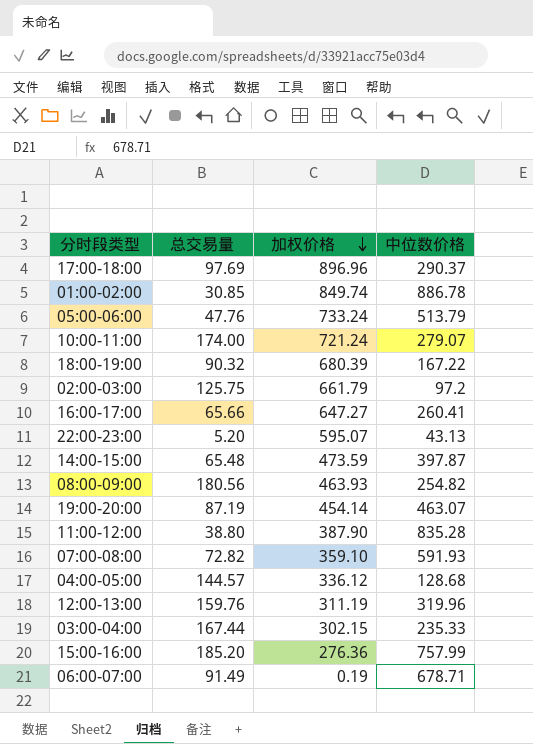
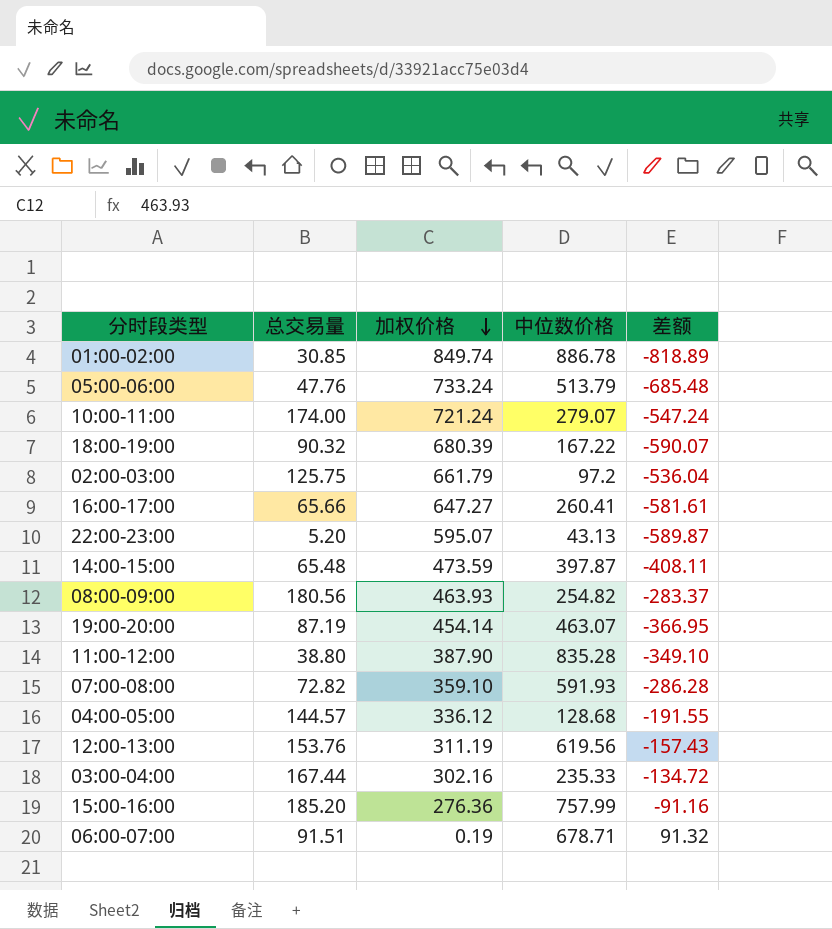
column 差额 | formula: none -> [总交易量] - [加权价格]
row 17:00-18:00: 97.69 | 896.96 | 290.37 -> none
12:00-13:00 | 总交易量: 159.76 -> 153.76
12:00-13:00 | 中位数价格: 319.96 -> 619.56
03:00-04:00 | 加权价格: 302.15 -> 302.16
06:00-07:00 | 总交易量: 91.49 -> 91.51

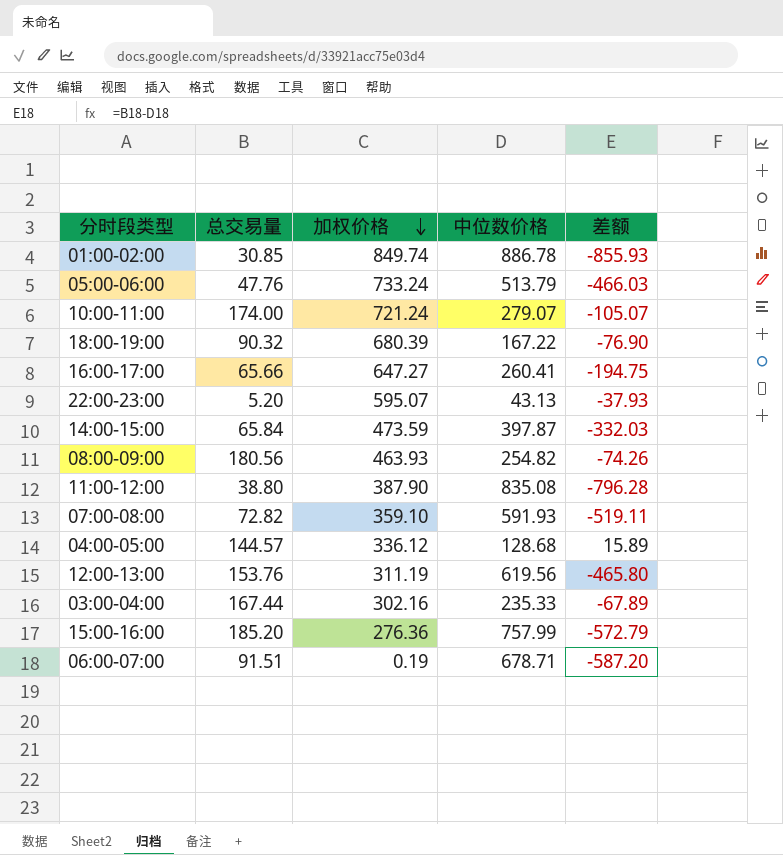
column 差额 | formula: [总交易量] - [加权价格] -> [总交易量] - [中位数价格]
row 02:00-03:00: 125.75 | 661.79 | 97.2 | -536.04 -> none
row 19:00-20:00: 87.19 | 454.14 | 463.07 | -366.95 -> none
14:00-15:00 | 总交易量: 65.48 -> 65.84
11:00-12:00 | 中位数价格: 835.28 -> 835.08

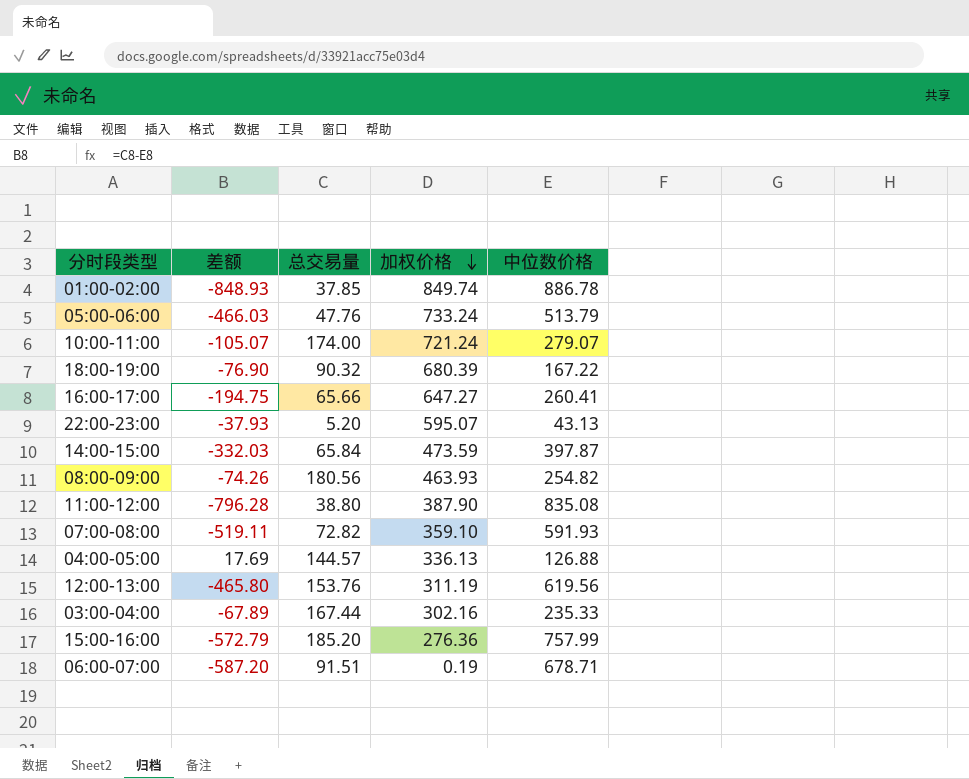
column 差额 | position: 5 -> 2
01:00-02:00 | 差额: -855.93 -> -848.93
01:00-02:00 | 总交易量: 30.85 -> 37.85
04:00-05:00 | 差额: 15.89 -> 17.69
04:00-05:00 | 加权价格: 336.12 -> 336.13
04:00-05:00 | 中位数价格: 128.68 -> 126.88

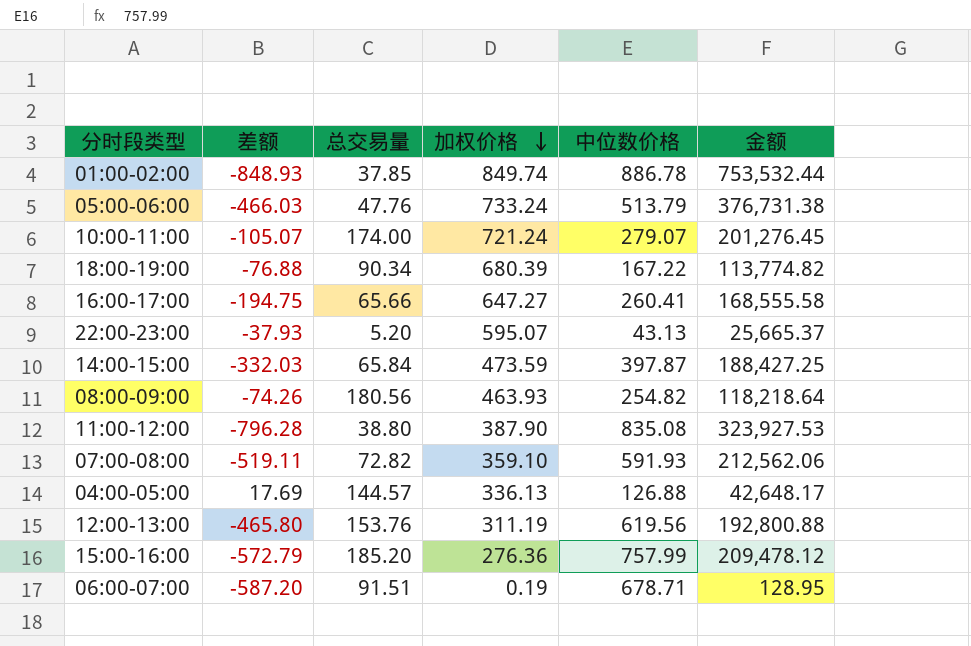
column 金额 | formula: none -> [加权价格] * [中位数价格]
row 03:00-04:00: -67.89 | 167.44 | 302.16 | 235.33 -> none
18:00-19:00 | 差额: -76.90 -> -76.88
18:00-19:00 | 总交易量: 90.32 -> 90.34

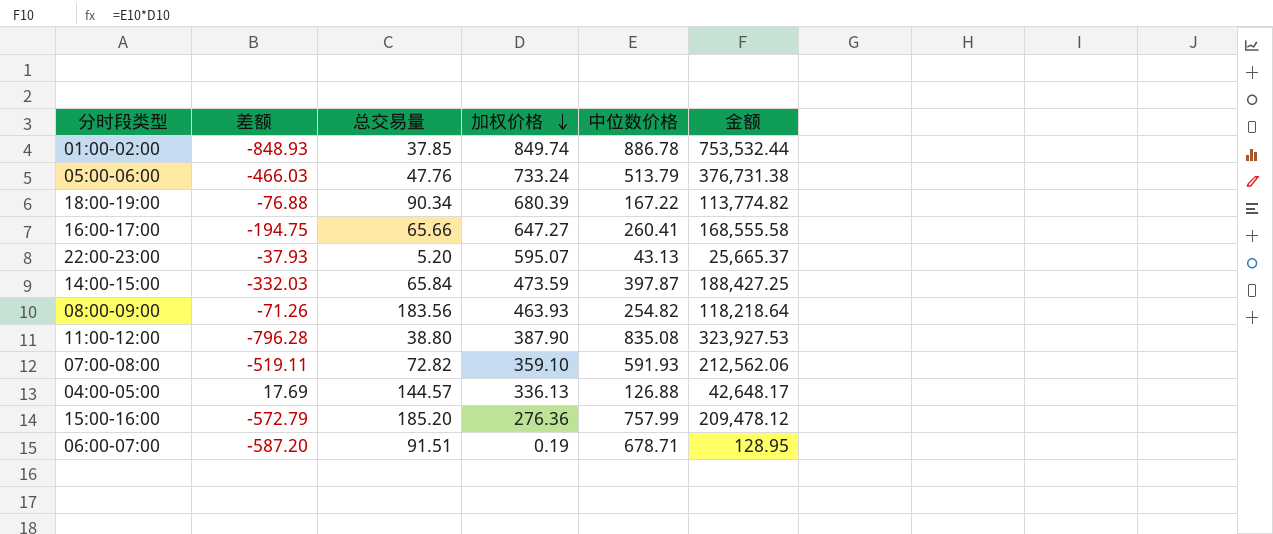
row 10:00-11:00: -105.07 | 174.00 | 721.24 | 279.07 | 201,276.45 -> none
row 12:00-13:00: -465.80 | 153.76 | 311.19 | 619.56 | 192,800.88 -> none
08:00-09:00 | 差额: -74.26 -> -71.26
08:00-09:00 | 总交易量: 180.56 -> 183.56

